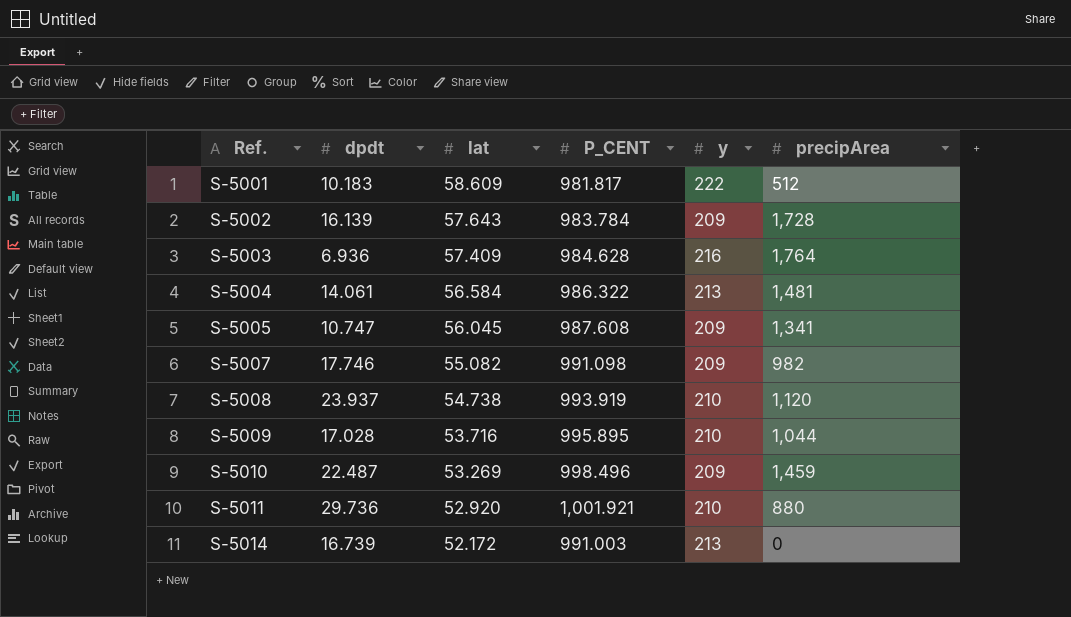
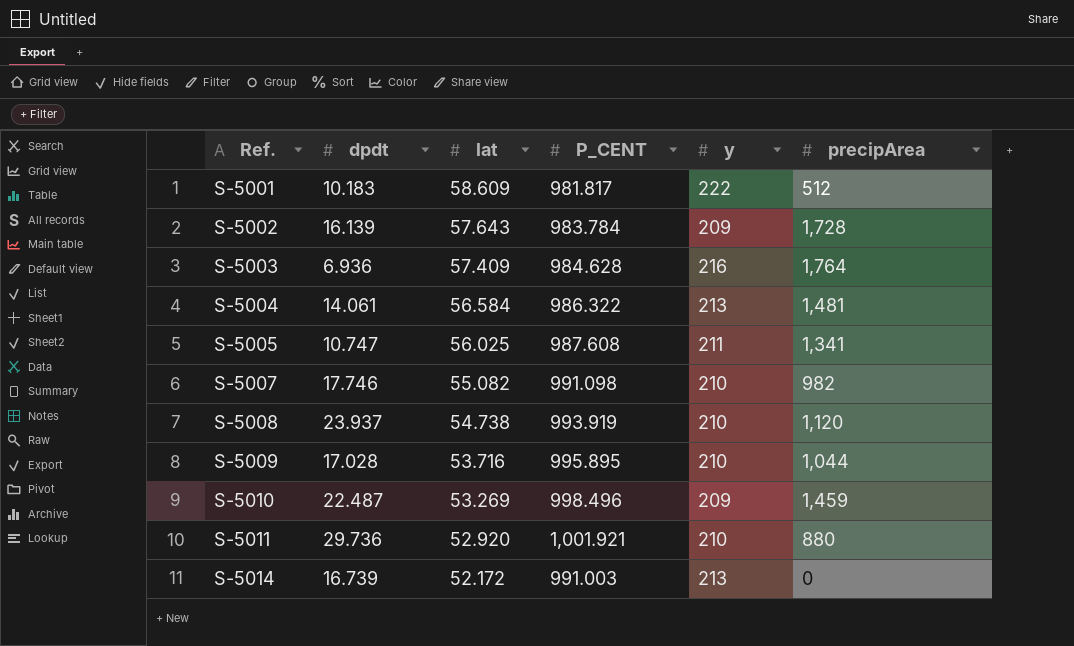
S-5005 | lat: 56.045 -> 56.025
S-5005 | y: 209 -> 211
S-5007 | y: 209 -> 210

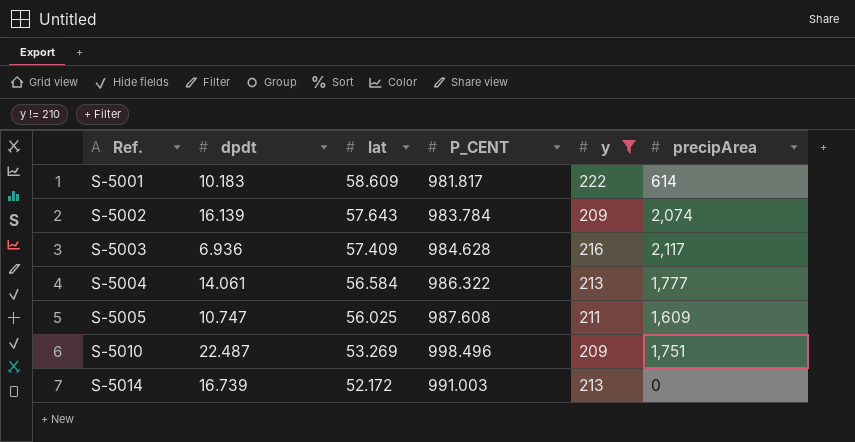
filter: none -> y != 210
S-5001 | precipArea: 512 -> 614
S-5002 | precipArea: 1,728 -> 2,074
S-5003 | precipArea: 1,764 -> 2,117
S-5004 | precipArea: 1,481 -> 1,777
S-5005 | precipArea: 1,341 -> 1,609
S-5010 | precipArea: 1,459 -> 1,751

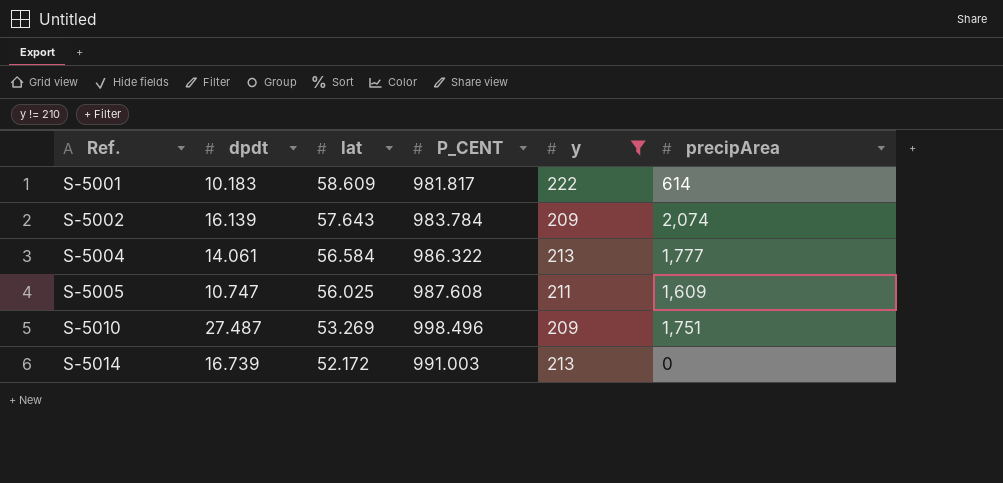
row S-5003: 6.936 | 57.409 | 984.628 | 216 | 2,117 -> none
S-5010 | dpdt: 22.487 -> 27.487

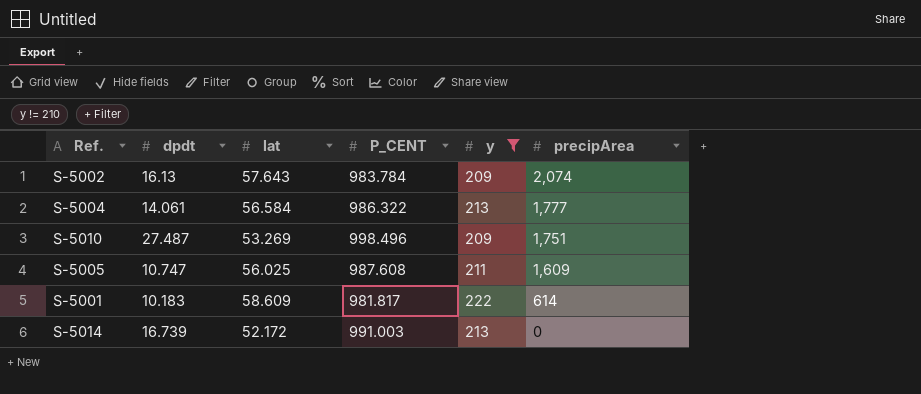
row order: Ref. ascending -> precipArea descending
S-5002 | dpdt: 16.139 -> 16.13

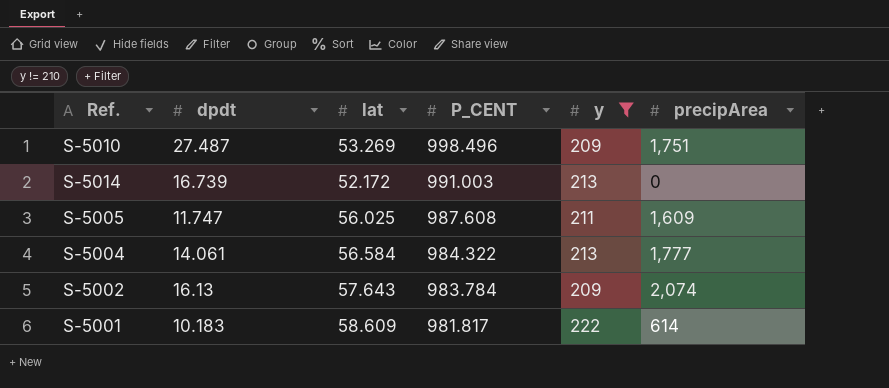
row order: precipArea descending -> P_CENT descending
S-5005 | dpdt: 10.747 -> 11.747
S-5004 | P_CENT: 986.322 -> 984.322

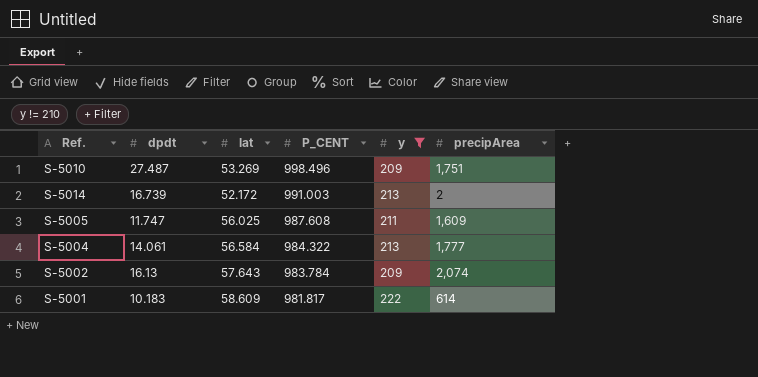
S-5014 | precipArea: 0 -> 2

